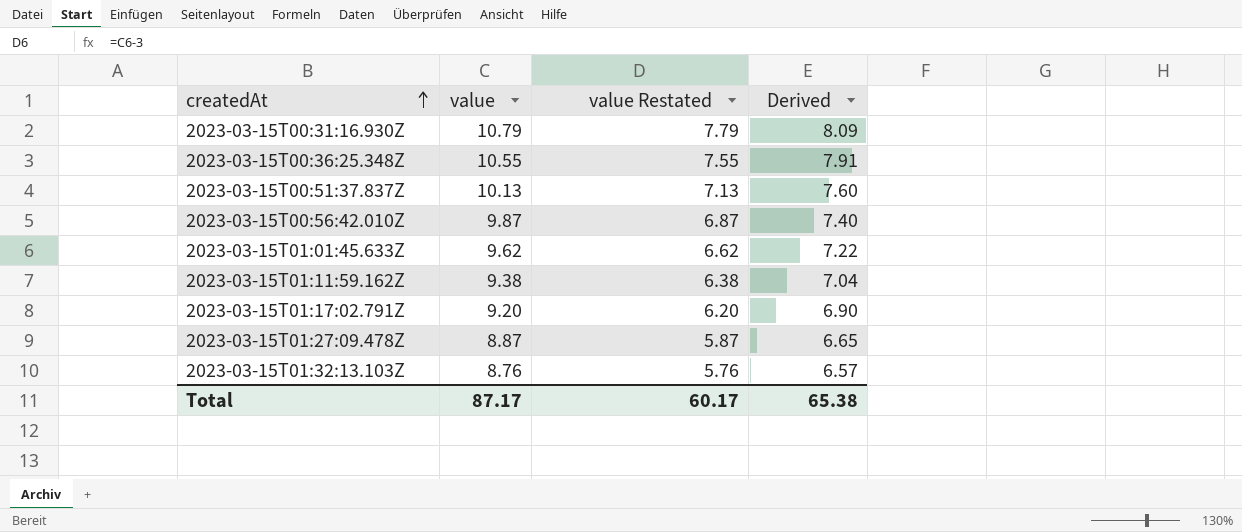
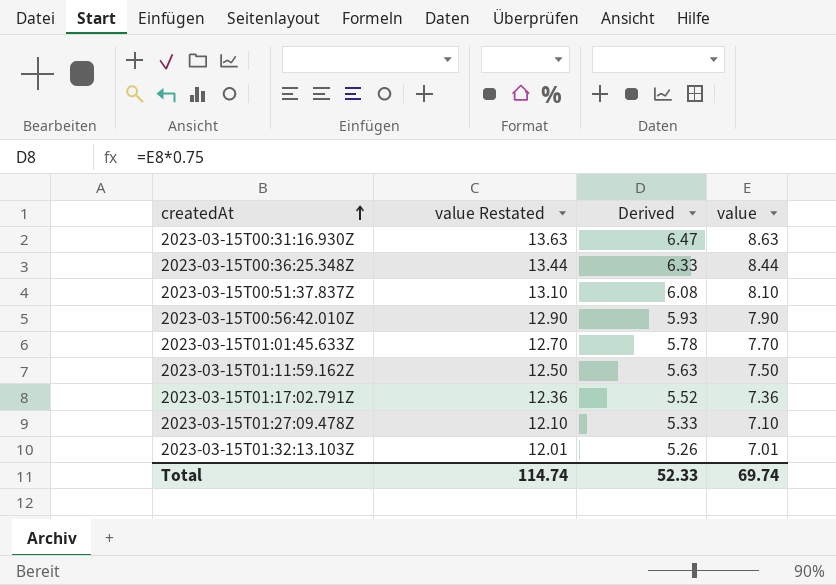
column value Restated | formula: [value] - 3 -> [value] + 5
column value | position: 2 -> 4
2023-03-15T00:31:16.930Z | Derived: 8.09 -> 6.47
2023-03-15T00:31:16.930Z | value: 10.79 -> 8.63
2023-03-15T00:36:25.348Z | Derived: 7.91 -> 6.33
2023-03-15T00:36:25.348Z | value: 10.55 -> 8.44
2023-03-15T00:51:37.837Z | Derived: 7.60 -> 6.08
2023-03-15T00:51:37.837Z | value: 10.13 -> 8.10
2023-03-15T00:56:42.010Z | Derived: 7.40 -> 5.93
2023-03-15T00:56:42.010Z | value: 9.87 -> 7.90
2023-03-15T01:01:45.633Z | Derived: 7.22 -> 5.78
2023-03-15T01:01:45.633Z | value: 9.62 -> 7.70
2023-03-15T01:11:59.162Z | Derived: 7.04 -> 5.63
2023-03-15T01:11:59.162Z | value: 9.38 -> 7.50
2023-03-15T01:17:02.791Z | Derived: 6.90 -> 5.52
2023-03-15T01:17:02.791Z | value: 9.20 -> 7.36
2023-03-15T01:27:09.478Z | Derived: 6.65 -> 5.33
2023-03-15T01:27:09.478Z | value: 8.87 -> 7.10
2023-03-15T01:32:13.103Z | Derived: 6.57 -> 5.26
2023-03-15T01:32:13.103Z | value: 8.76 -> 7.01
Total | value Restated: 60.17 -> 114.74
Total | Derived: 65.38 -> 52.33
Total | value: 87.17 -> 69.74

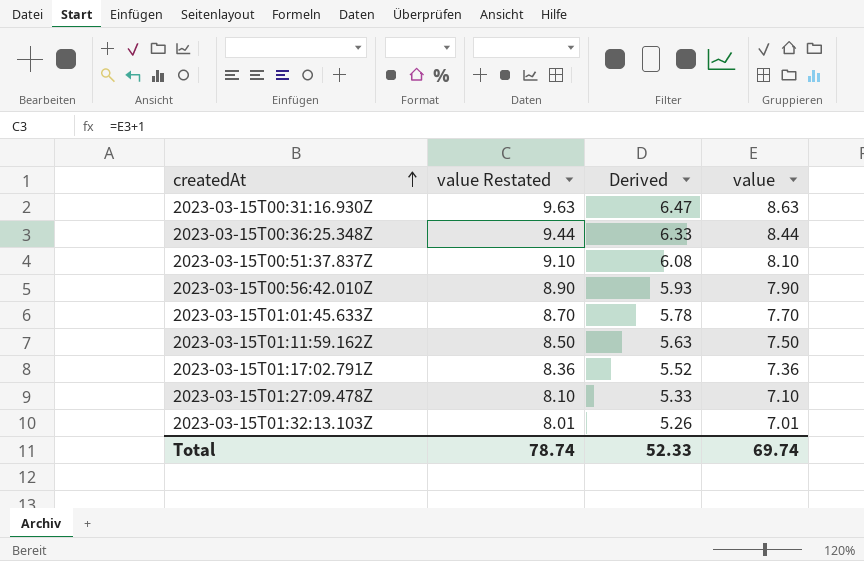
column value Restated | formula: [value] + 5 -> [value] + 1
Total | value Restated: 114.74 -> 78.74

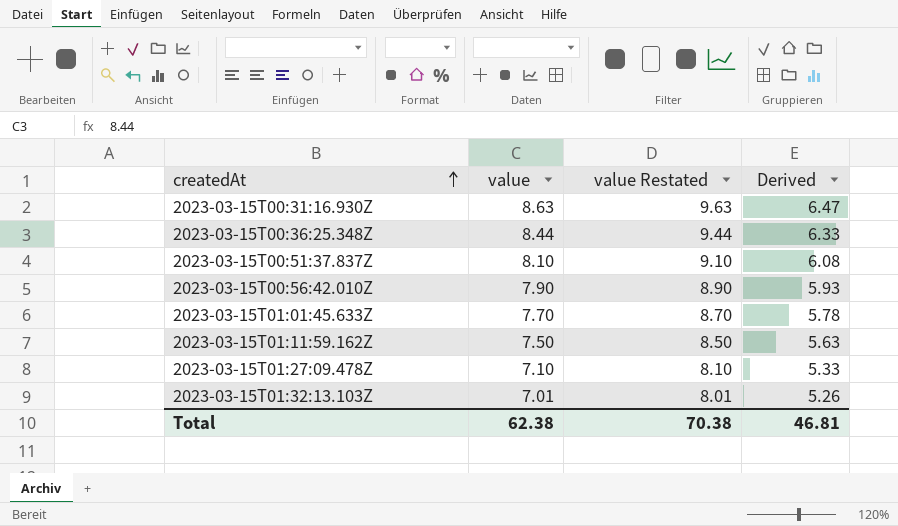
column value | position: 4 -> 2
row 2023-03-15T01:17:02.791Z: 8.36 | 5.52 | 7.36 -> none
Total | value: 69.74 -> 62.38
Total | value Restated: 78.74 -> 70.38
Total | Derived: 52.33 -> 46.81

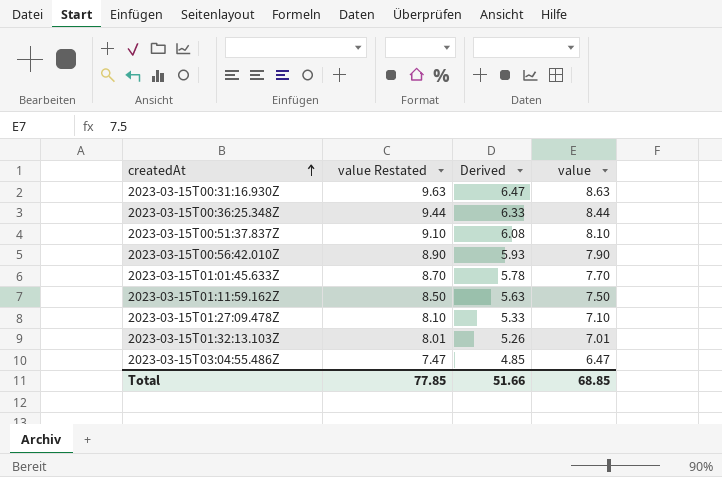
column value | position: 2 -> 4
row 2023-03-15T03:04:55.486Z: none -> 7.47 | 4.85 | 6.47
Total | value Restated: 70.38 -> 77.85
Total | Derived: 46.81 -> 51.66
Total | value: 62.38 -> 68.85

